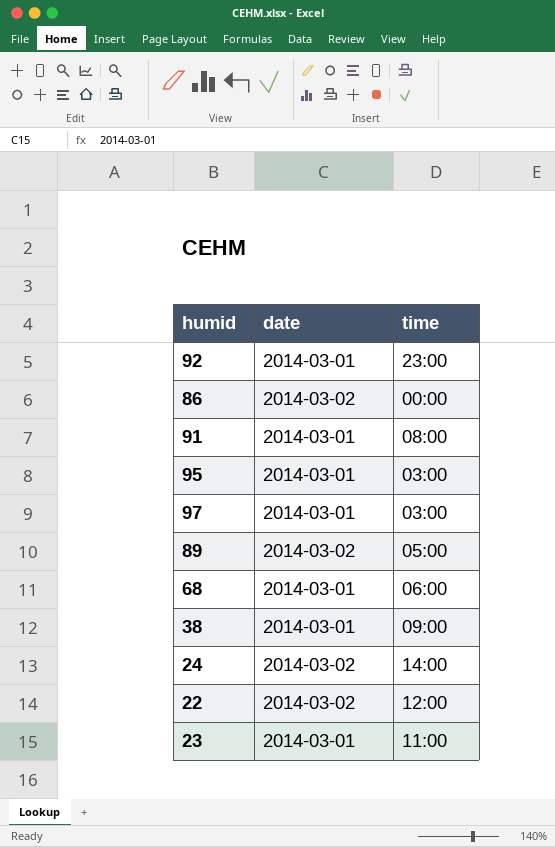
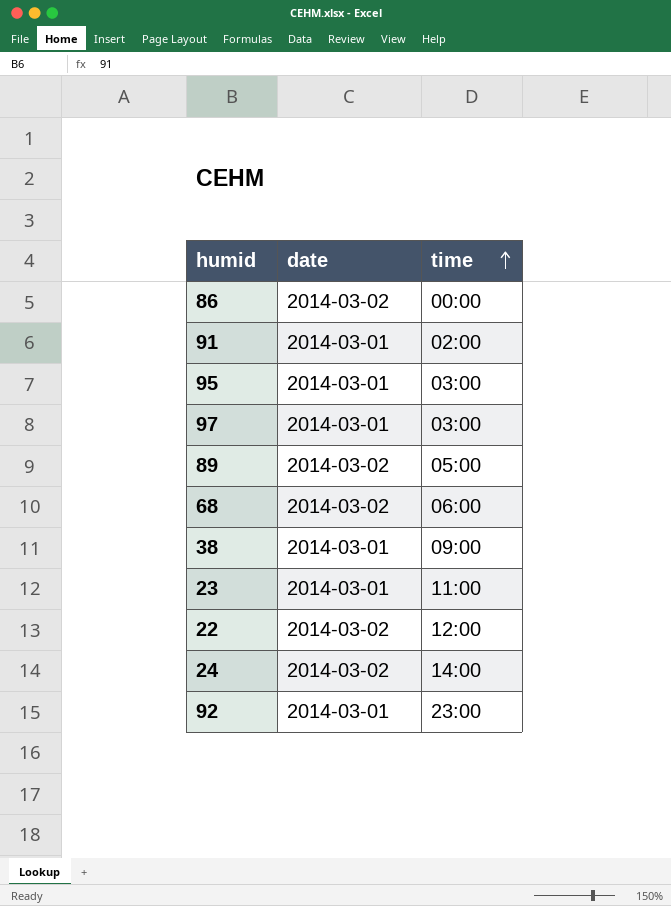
row order: none -> time ascending
91 | time: 08:00 -> 02:00
68 | date: 2014-03-01 -> 2014-03-02

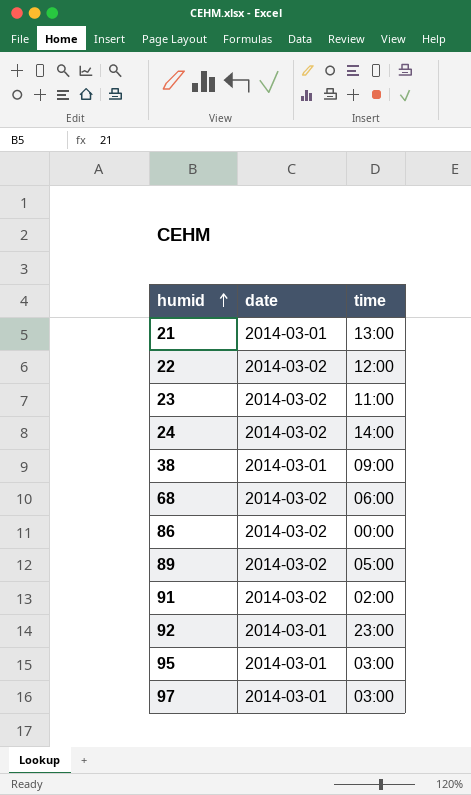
row order: time ascending -> humid ascending
row 21: none -> 2014-03-01 | 13:00
23 | date: 2014-03-01 -> 2014-03-02
91 | date: 2014-03-01 -> 2014-03-02

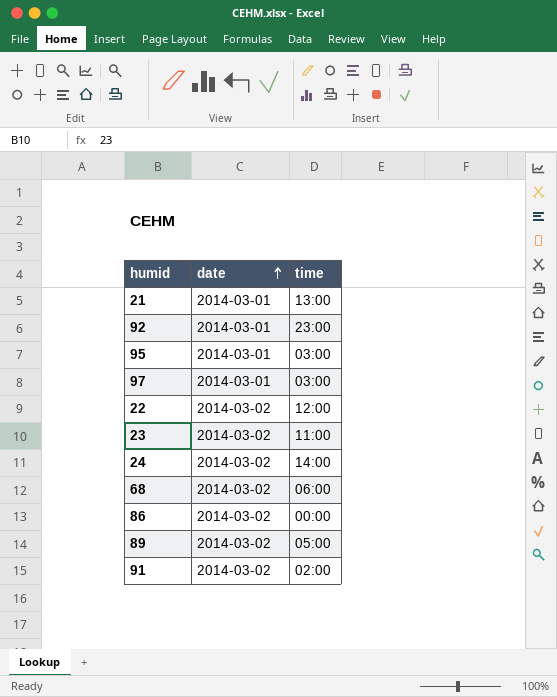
row order: humid ascending -> date ascending
row 38: 2014-03-01 | 09:00 -> none

